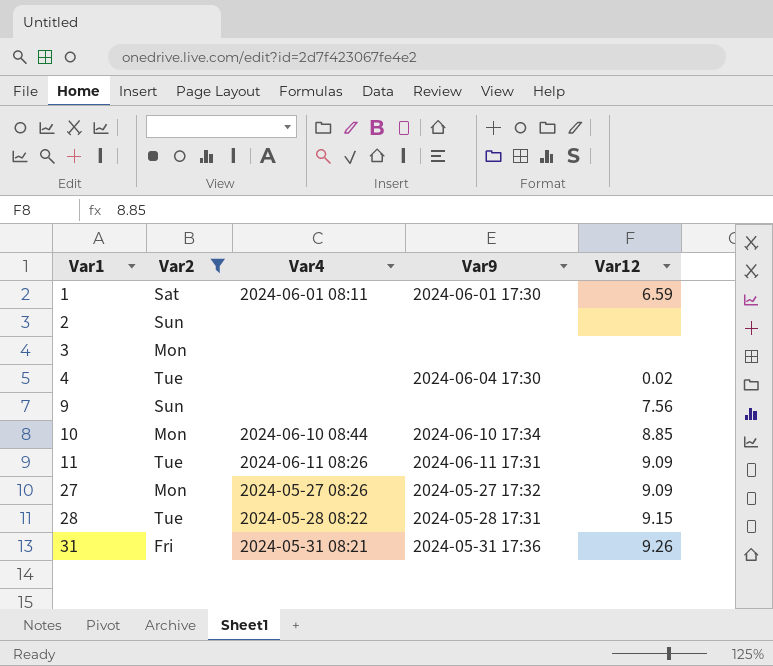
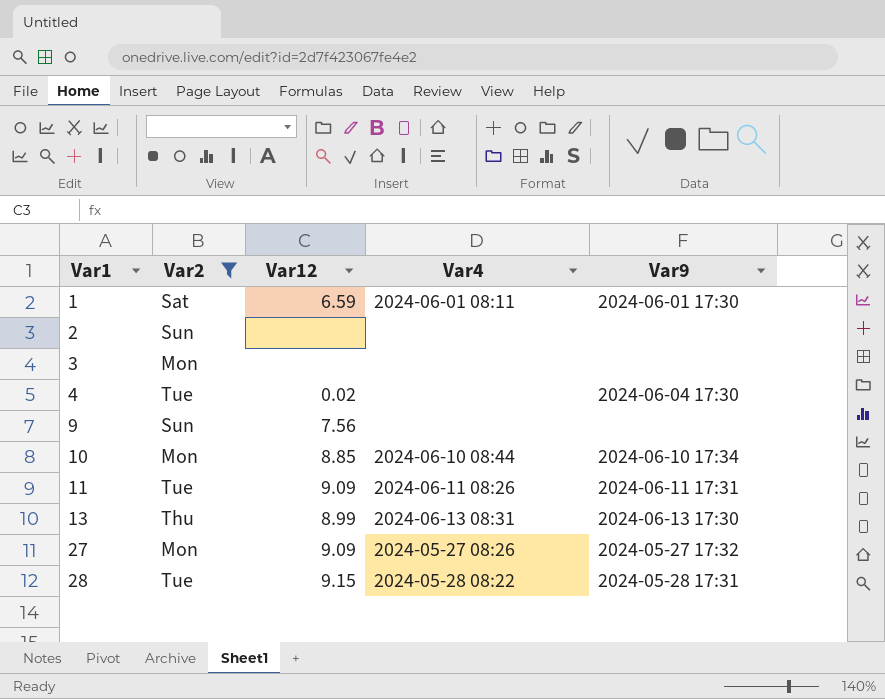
column Var12 | position: 5 -> 3
row 31: Fri | 2024-05-31 08:21 | 2024-05-31 17:36 | 9.26 -> none
row 13: none -> Thu | 8.99 | 2024-06-13 08:31 | 2024-06-13 17:30

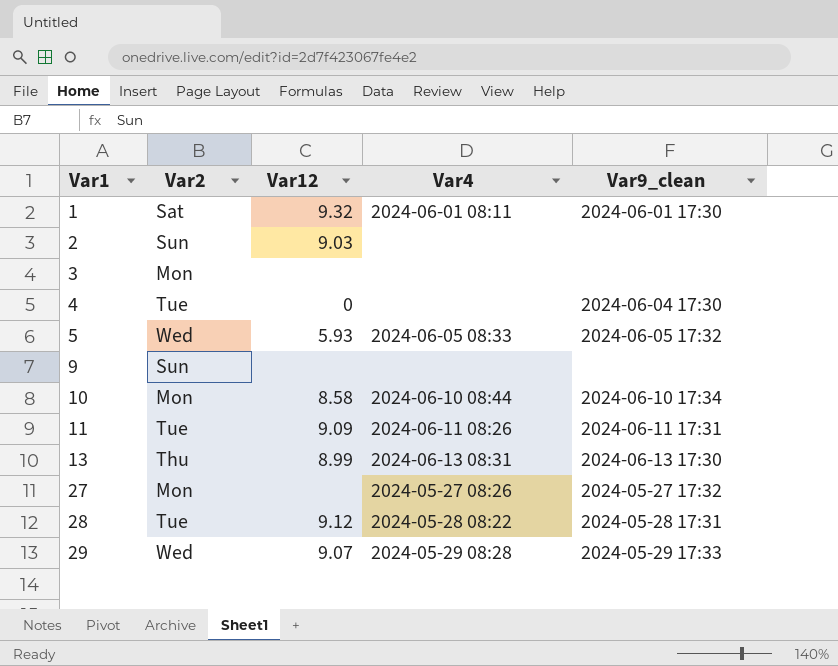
filter: Var2 != Wed -> none
column name: Var9 -> Var9_clean
1 | Var12: 6.59 -> 9.32
2 | Var12: none -> 9.03
4 | Var12: 0.02 -> 0
9 | Var12: 7.56 -> none
10 | Var12: 8.85 -> 8.58
27 | Var12: 9.09 -> none
28 | Var12: 9.15 -> 9.12

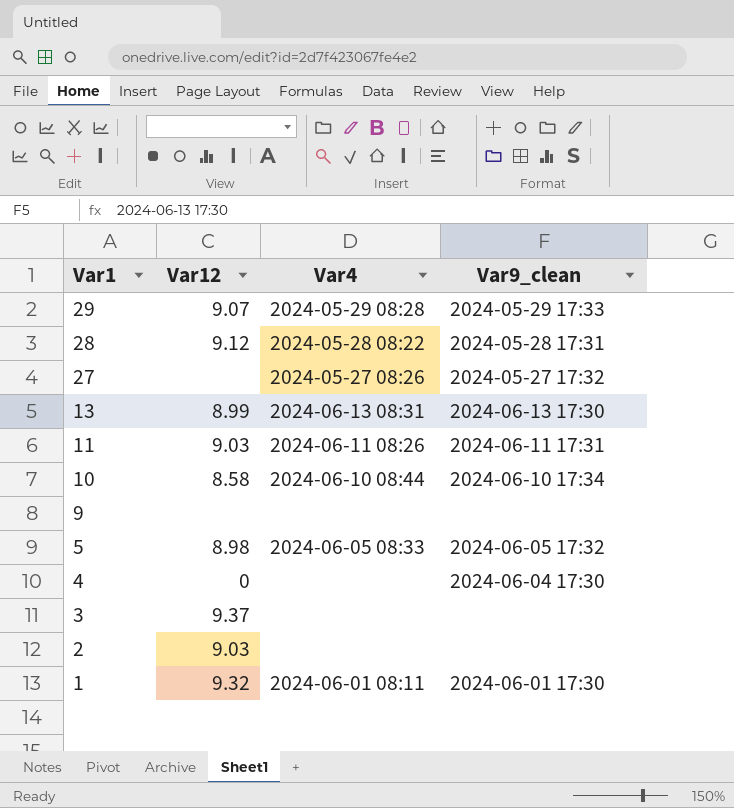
row order: Var1 ascending -> Var1 descending
column Var2 | position: 2 -> none
11 | Var12: 9.09 -> 9.03
5 | Var12: 5.93 -> 8.98
3 | Var12: none -> 9.37

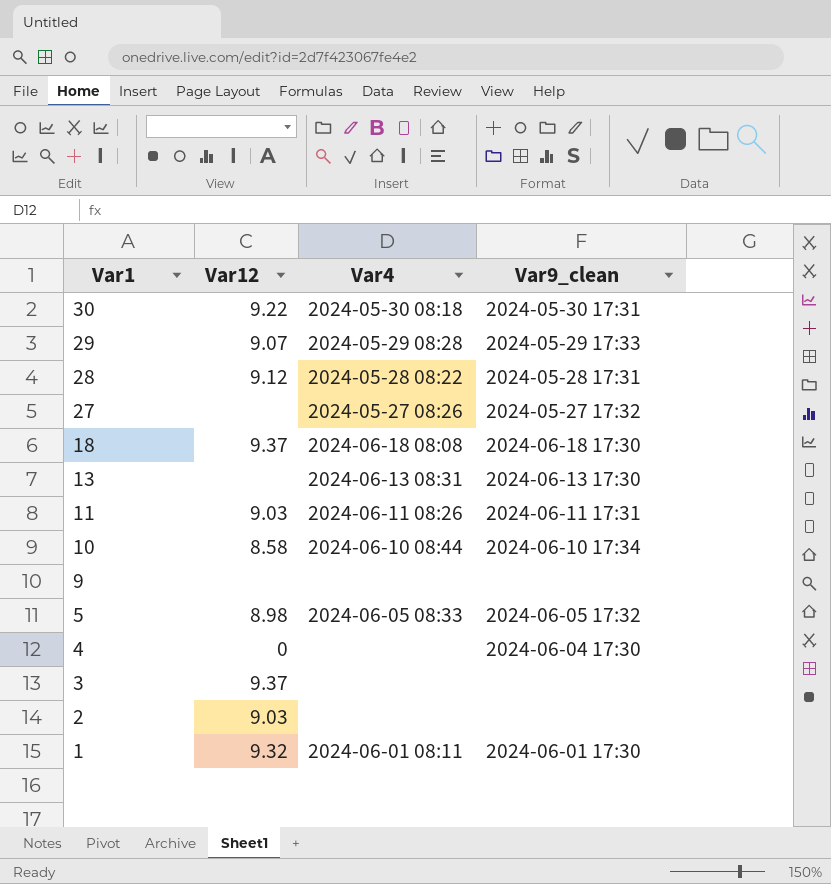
row 30: none -> 9.22 | 2024-05-30 08:18 | 2024-05-30 17:31
row 18: none -> 9.37 | 2024-06-18 08:08 | 2024-06-18 17:30
13 | Var12: 8.99 -> none

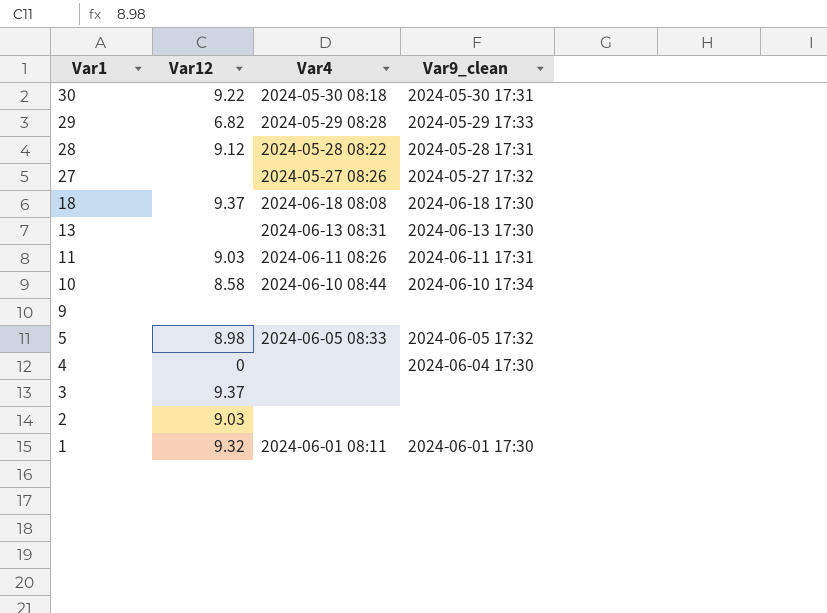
29 | Var12: 9.07 -> 6.82

